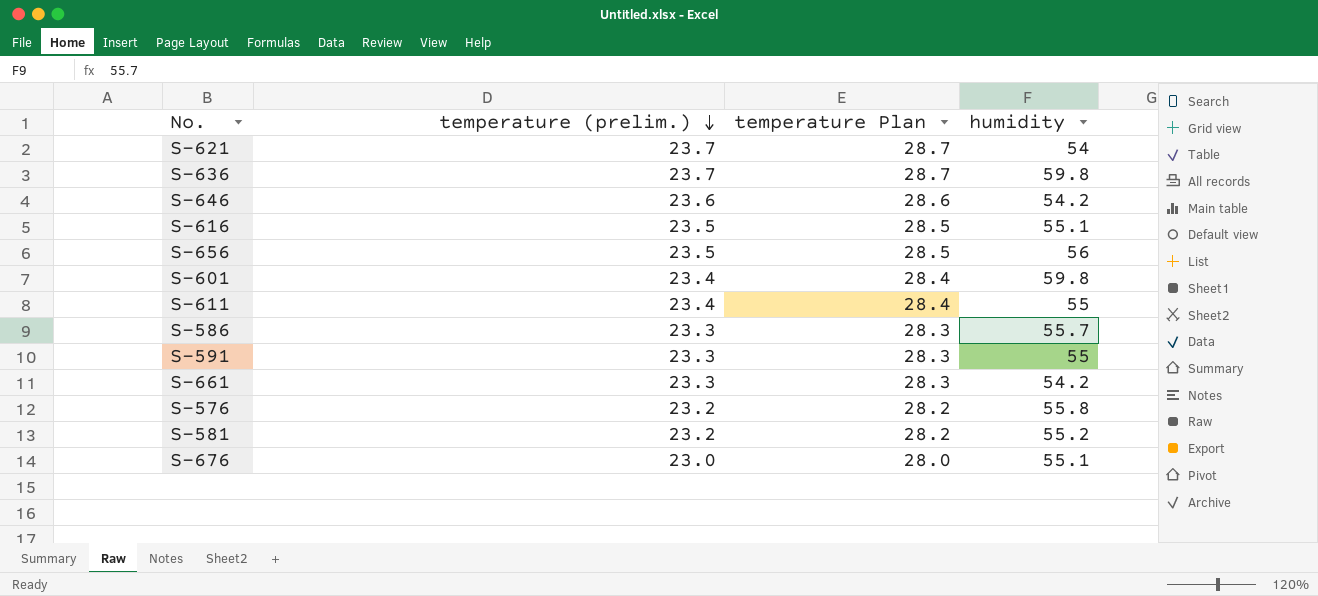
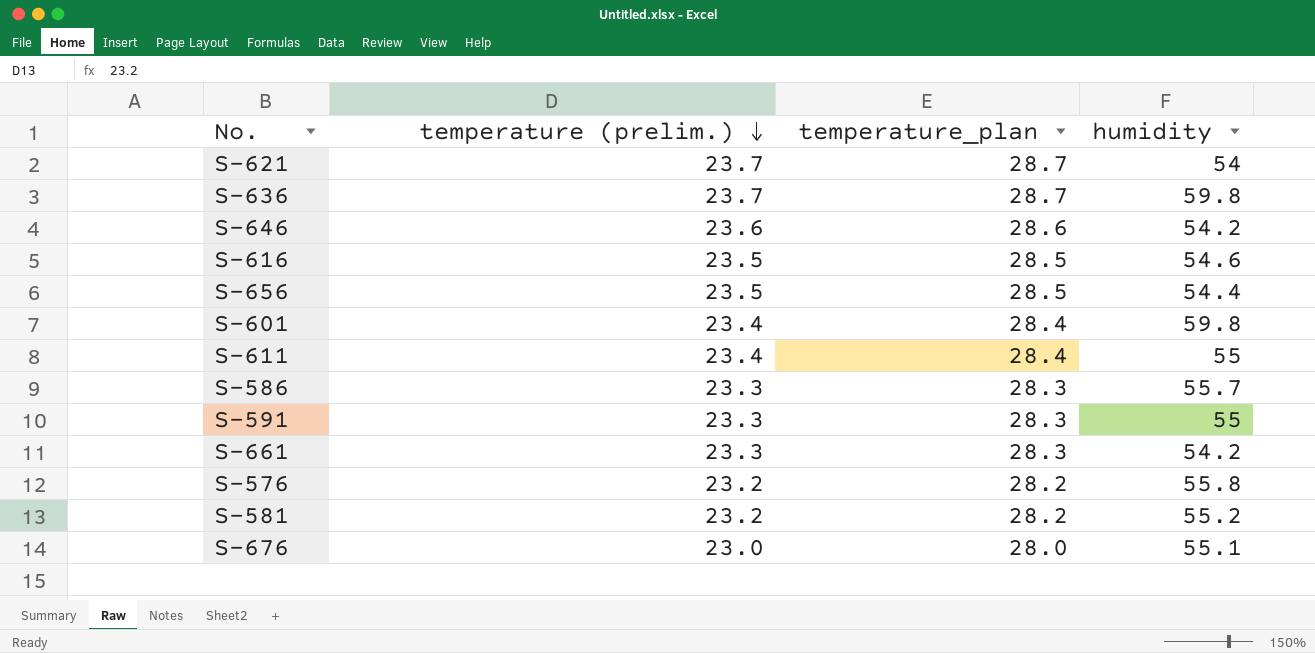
column name: temperature Plan -> temperature_plan
S-616 | humidity: 55.1 -> 54.6
S-656 | humidity: 56 -> 54.4

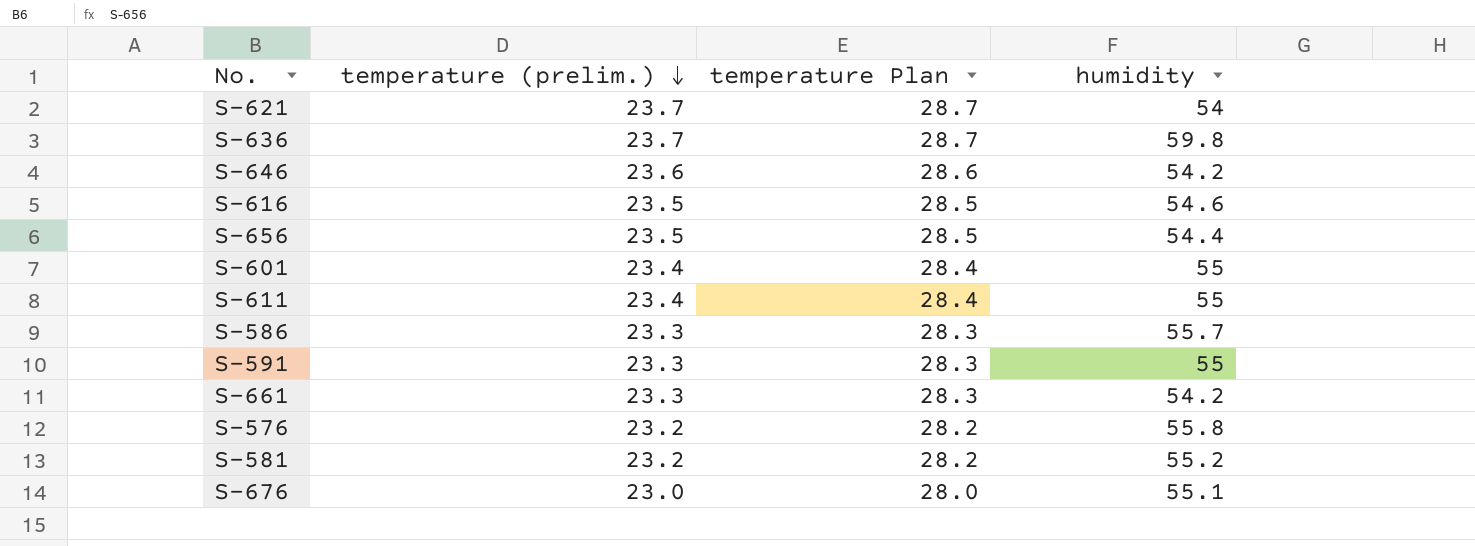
column name: temperature_plan -> temperature Plan
S-601 | humidity: 59.8 -> 55

